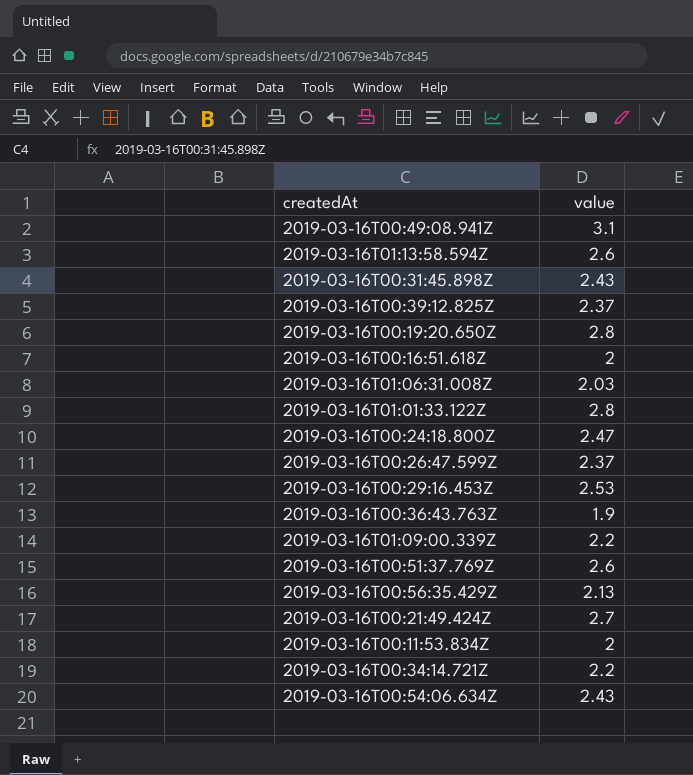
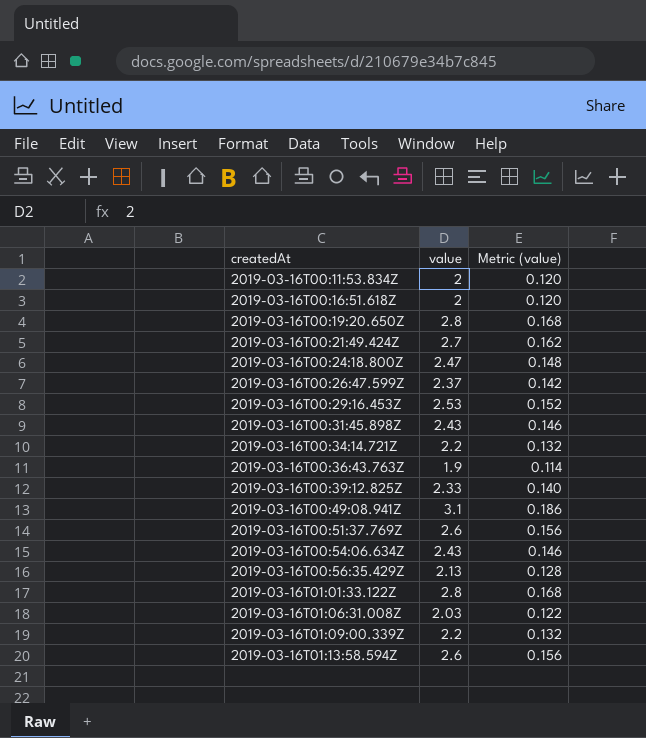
row order: none -> createdAt ascending
column Metric (value) | formula: none -> [value] * 0.06
2019-03-16T00:39:12.825Z | value: 2.37 -> 2.33

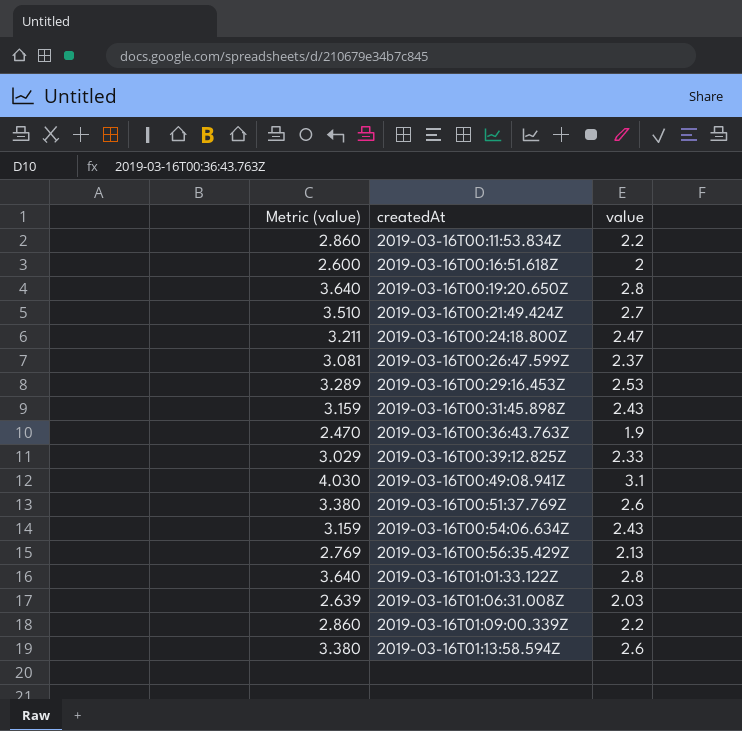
column Metric (value) | formula: [value] * 0.06 -> [value] * 1.3
column Metric (value) | position: 3 -> 1
row 2019-03-16T00:34:14.721Z: 2.2 | 0.132 -> none
2019-03-16T00:11:53.834Z | value: 2 -> 2.2

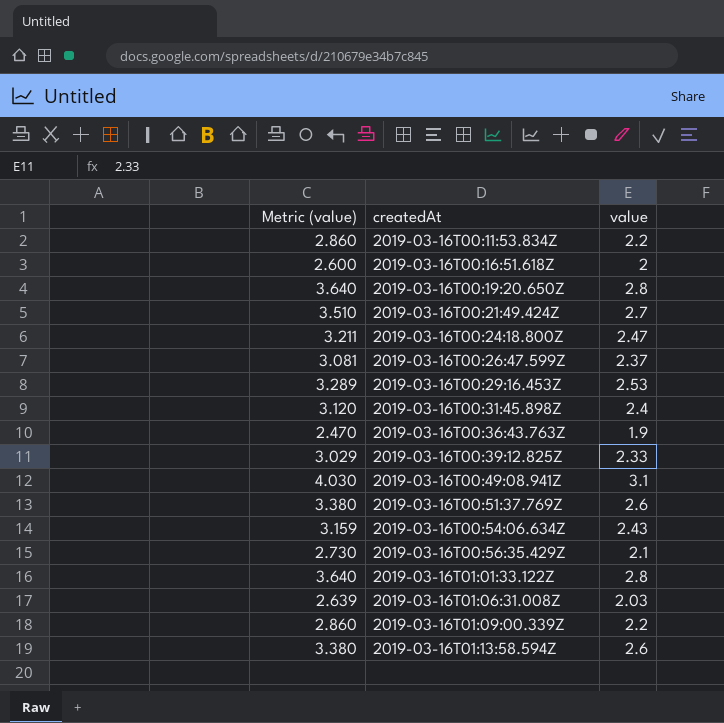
2019-03-16T00:31:45.898Z | Metric (value): 3.159 -> 3.120
2019-03-16T00:31:45.898Z | value: 2.43 -> 2.4
2019-03-16T00:56:35.429Z | Metric (value): 2.769 -> 2.730
2019-03-16T00:56:35.429Z | value: 2.13 -> 2.1

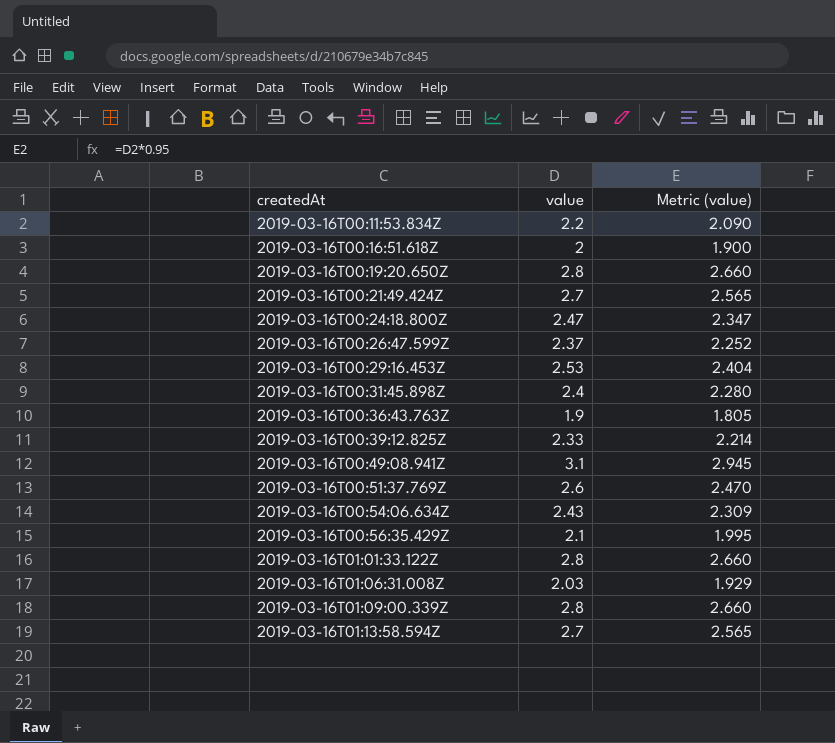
column Metric (value) | formula: [value] * 1.3 -> [value] * 0.95
column Metric (value) | position: 1 -> 3
2019-03-16T01:09:00.339Z | value: 2.2 -> 2.8
2019-03-16T01:13:58.594Z | value: 2.6 -> 2.7

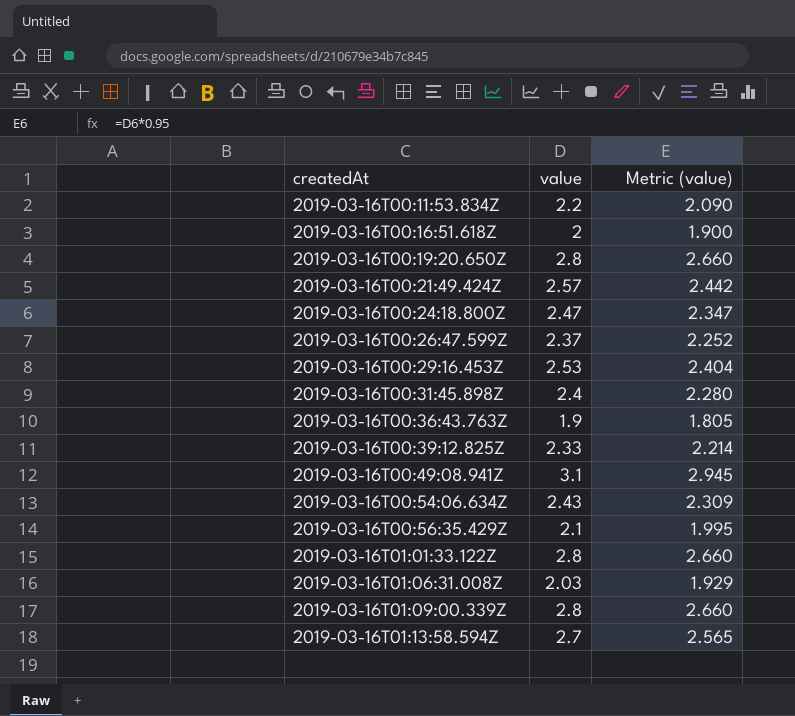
row 2019-03-16T00:51:37.769Z: 2.6 | 2.470 -> none
2019-03-16T00:21:49.424Z | value: 2.7 -> 2.57
2019-03-16T00:21:49.424Z | Metric (value): 2.565 -> 2.442

